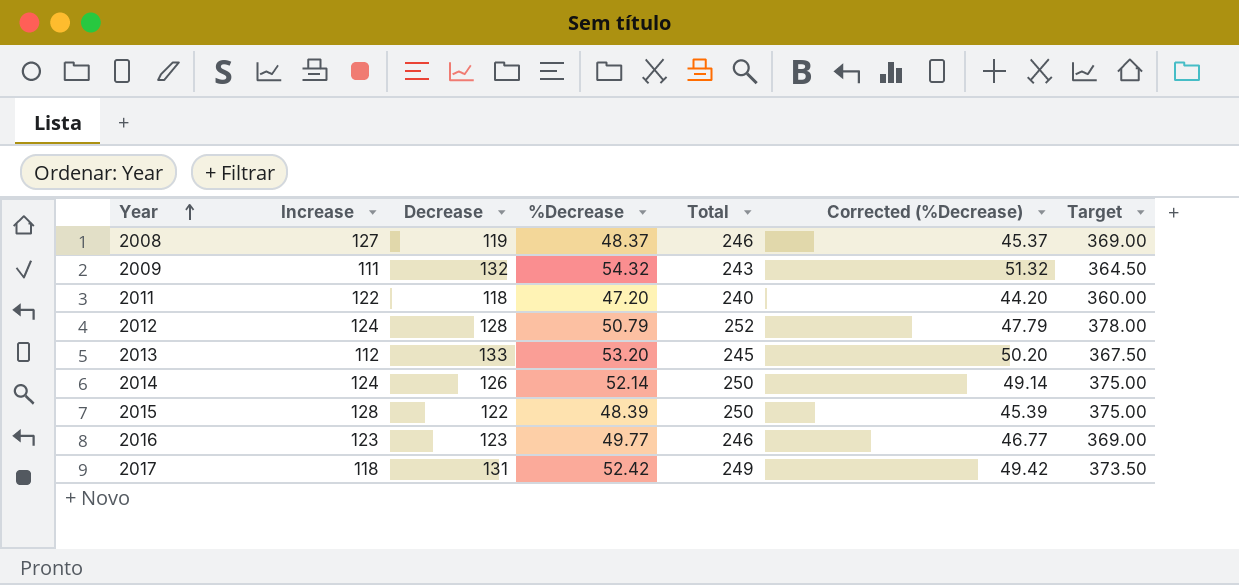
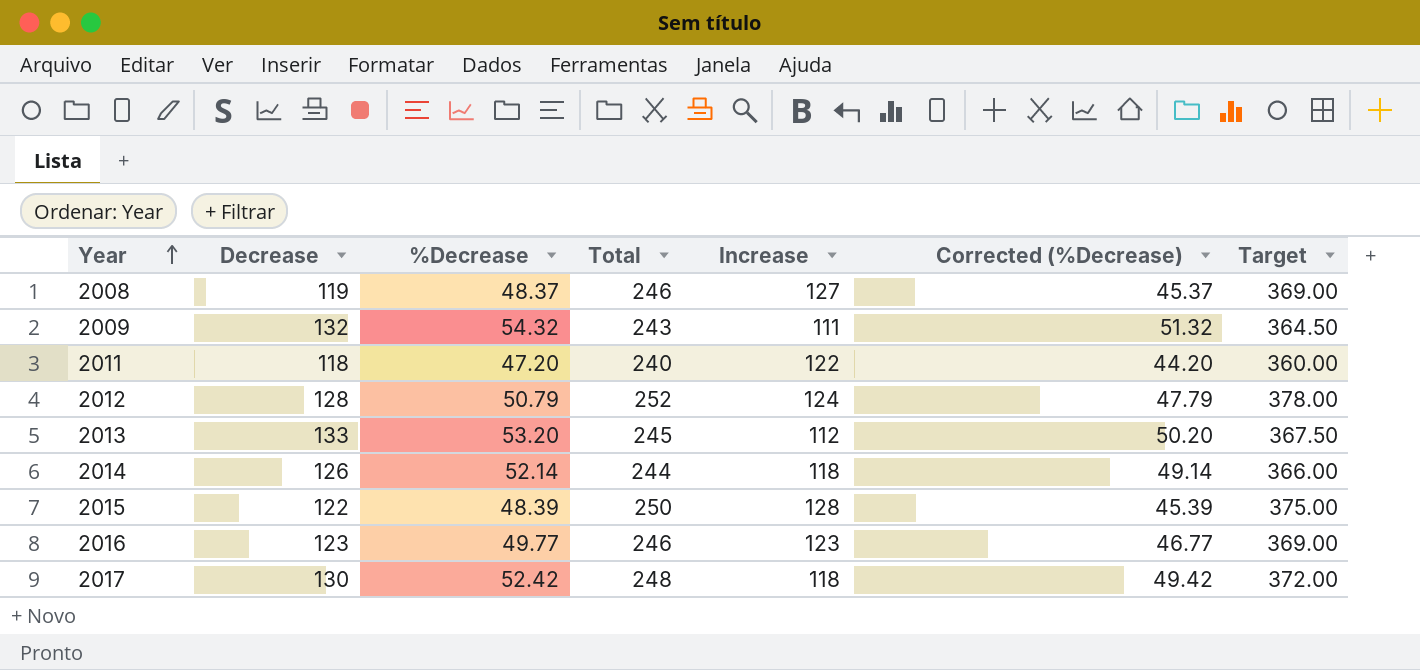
column Increase | position: 2 -> 5
2014 | Total: 250 -> 244
2014 | Increase: 124 -> 118
2014 | Target: 375.00 -> 366.00
2017 | Decrease: 131 -> 130
2017 | Total: 249 -> 248
2017 | Target: 373.50 -> 372.00

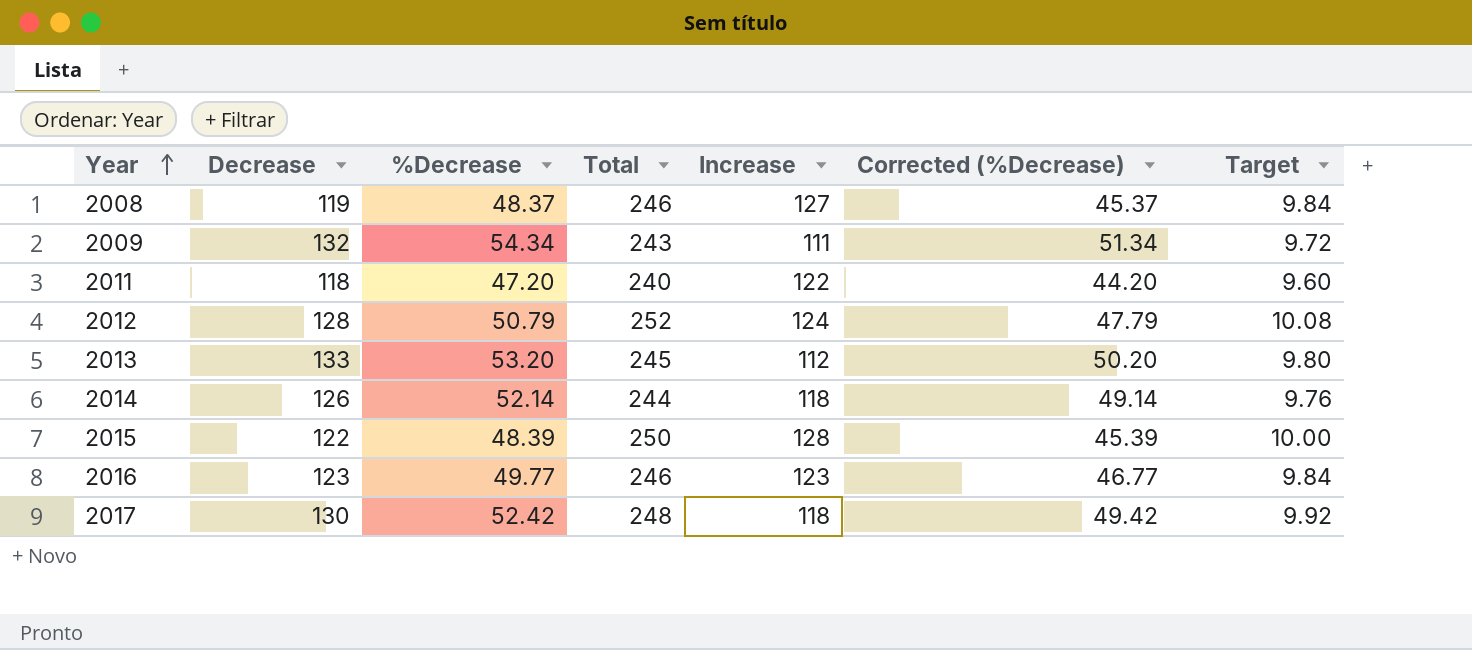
column Target | formula: [Total] * 1.5 -> [Total] * 0.04
2009 | %Decrease: 54.32 -> 54.34
2009 | Corrected (%Decrease): 51.32 -> 51.34

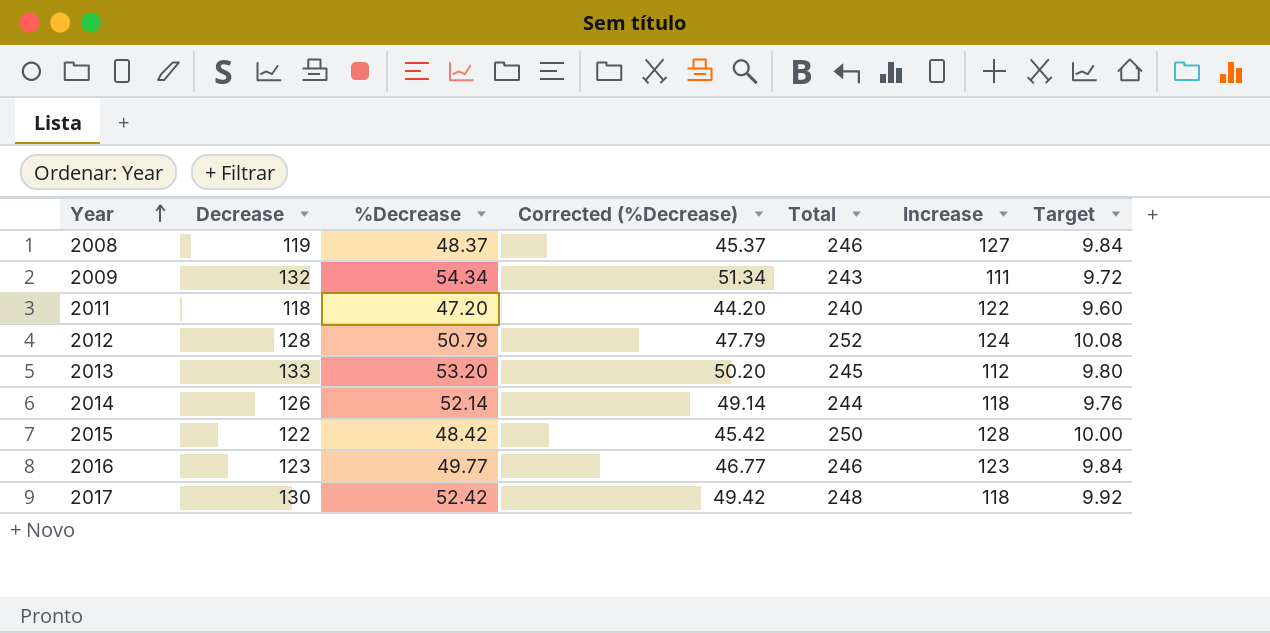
column Corrected (%Decrease) | position: 6 -> 4
2015 | %Decrease: 48.39 -> 48.42
2015 | Corrected (%Decrease): 45.39 -> 45.42

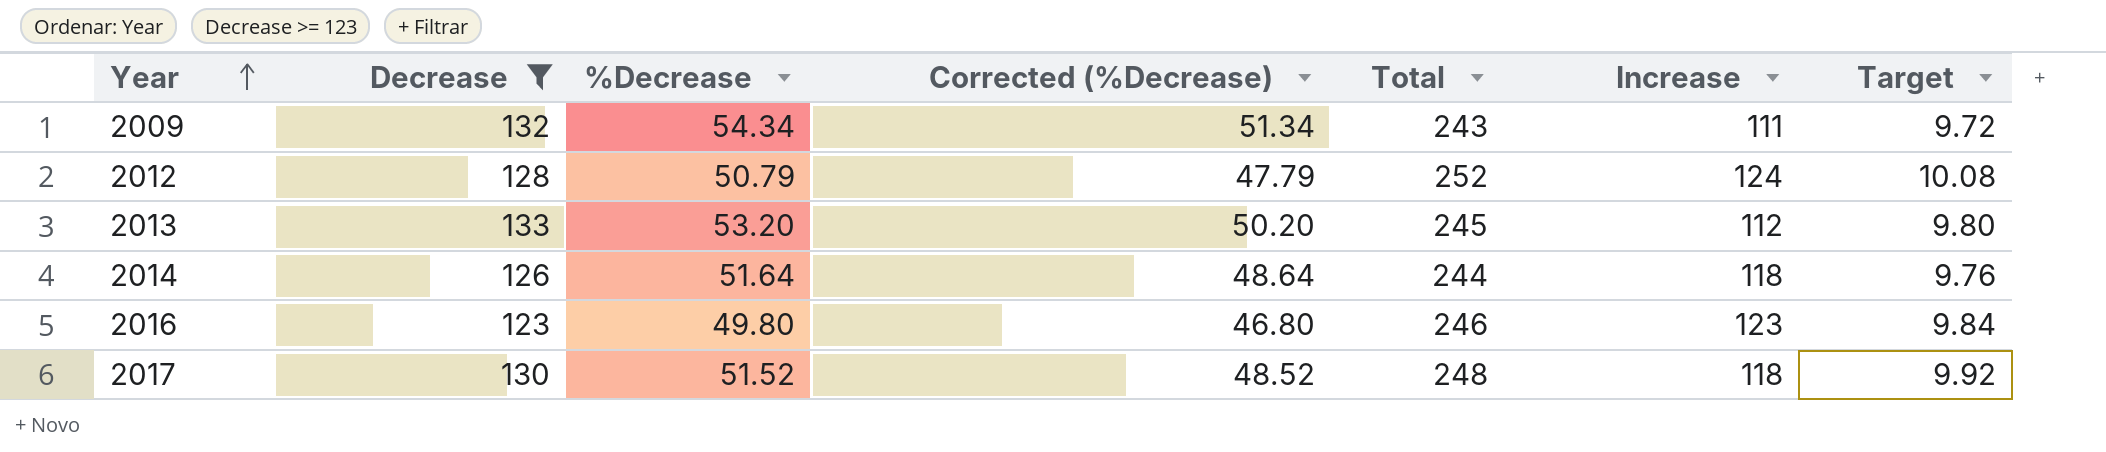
filter: none -> Decrease >= 123
2014 | %Decrease: 52.14 -> 51.64
2014 | Corrected (%Decrease): 49.14 -> 48.64
2016 | %Decrease: 49.77 -> 49.80
2016 | Corrected (%Decrease): 46.77 -> 46.80
2017 | %Decrease: 52.42 -> 51.52
2017 | Corrected (%Decrease): 49.42 -> 48.52

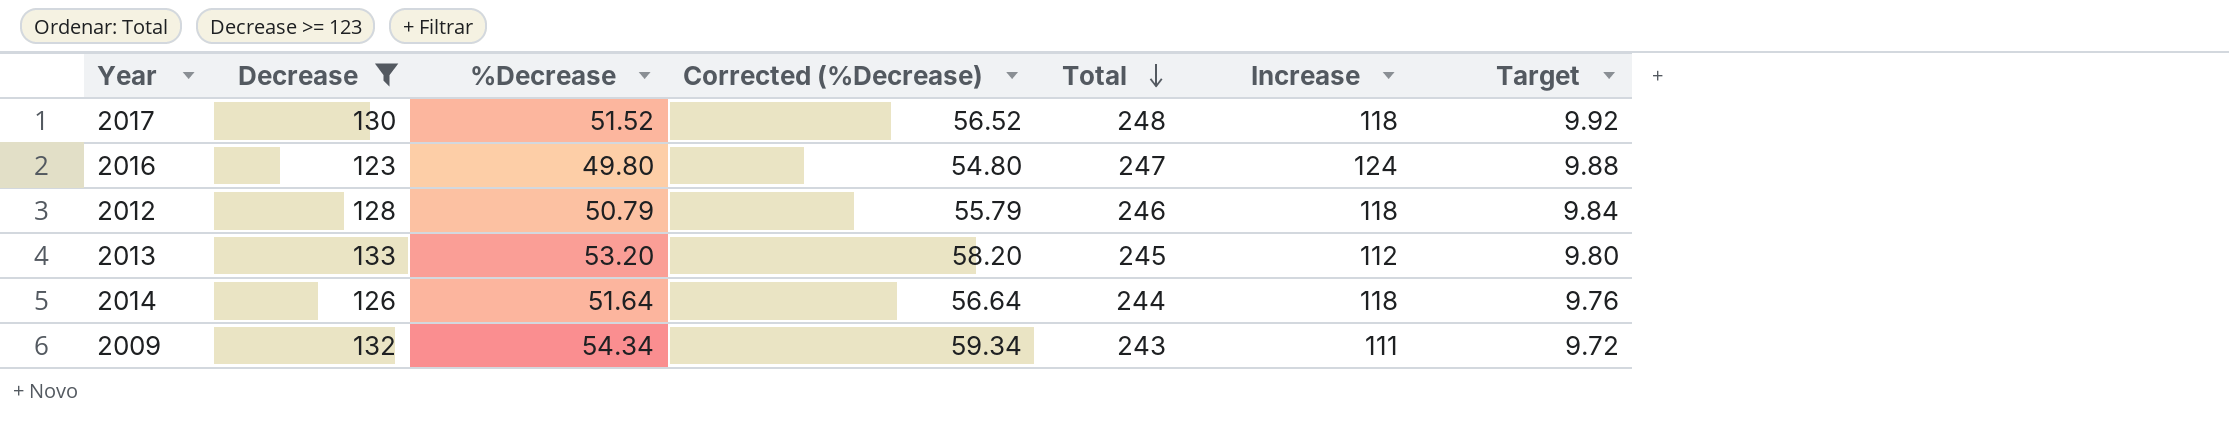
row order: Year ascending -> Total descending
column Corrected (%Decrease) | formula: [%Decrease] - 3 -> [%Decrease] + 5
2016 | Total: 246 -> 247
2016 | Increase: 123 -> 124
2016 | Target: 9.84 -> 9.88
2012 | Total: 252 -> 246
2012 | Increase: 124 -> 118
2012 | Target: 10.08 -> 9.84

